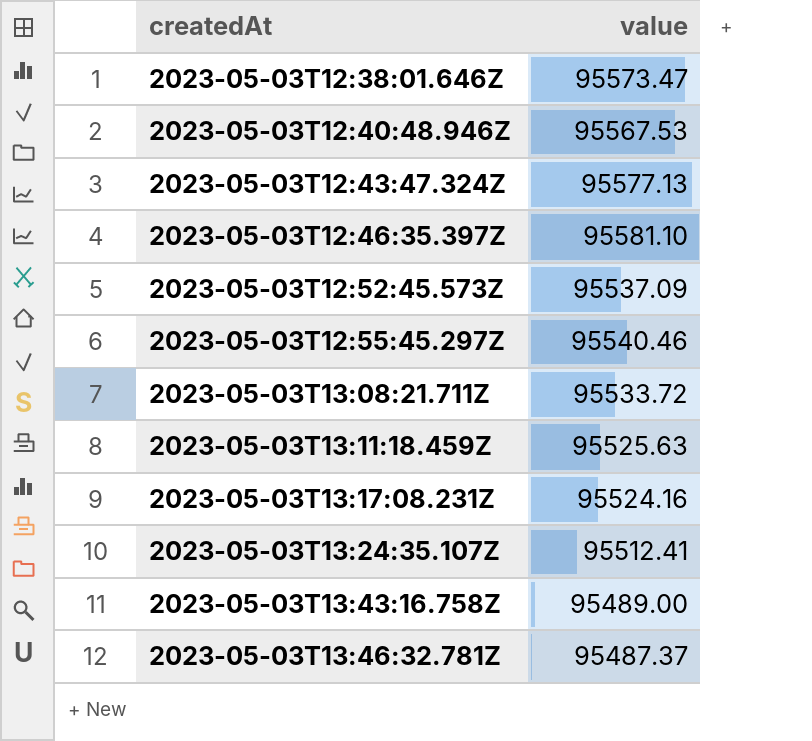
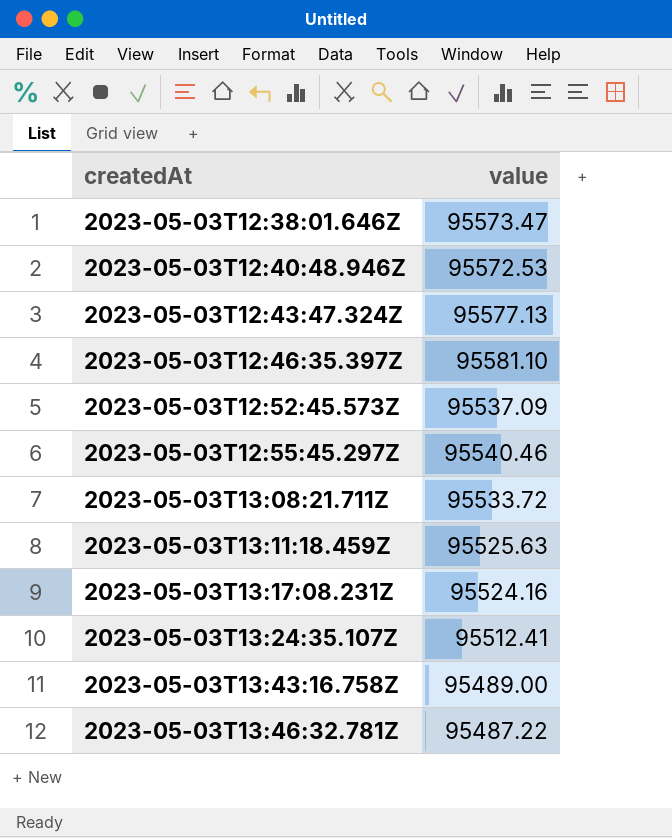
2023-05-03T12:40:48.946Z | value: 95567.53 -> 95572.53
2023-05-03T13:46:32.781Z | value: 95487.37 -> 95487.22

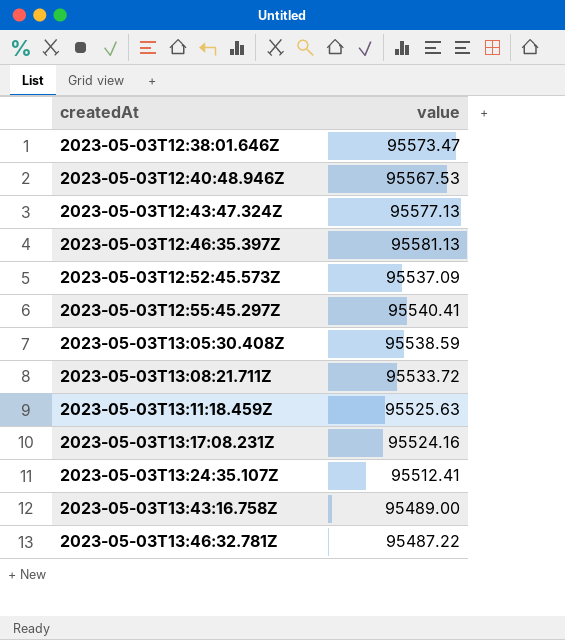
2023-05-03T12:40:48.946Z | value: 95572.53 -> 95567.53
2023-05-03T12:46:35.397Z | value: 95581.10 -> 95581.13
2023-05-03T12:55:45.297Z | value: 95540.46 -> 95540.41
row 2023-05-03T13:05:30.408Z: none -> 95538.59

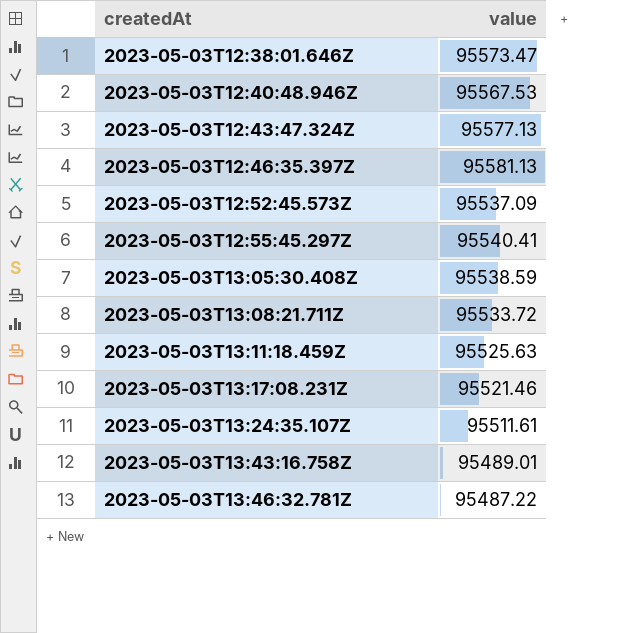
2023-05-03T13:17:08.231Z | value: 95524.16 -> 95521.46
2023-05-03T13:24:35.107Z | value: 95512.41 -> 95511.61
2023-05-03T13:43:16.758Z | value: 95489.00 -> 95489.01

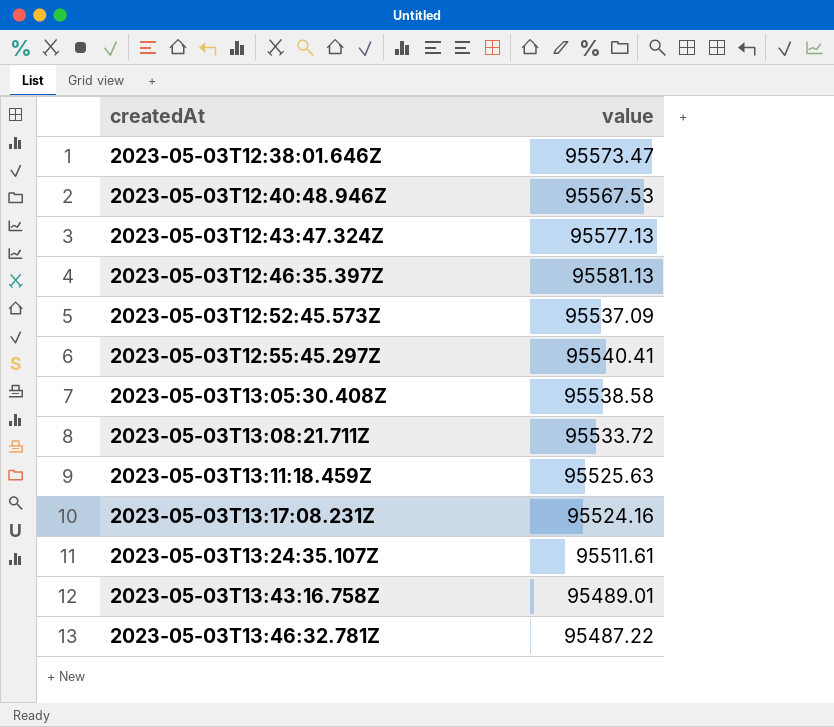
2023-05-03T13:05:30.408Z | value: 95538.59 -> 95538.58
2023-05-03T13:17:08.231Z | value: 95521.46 -> 95524.16

